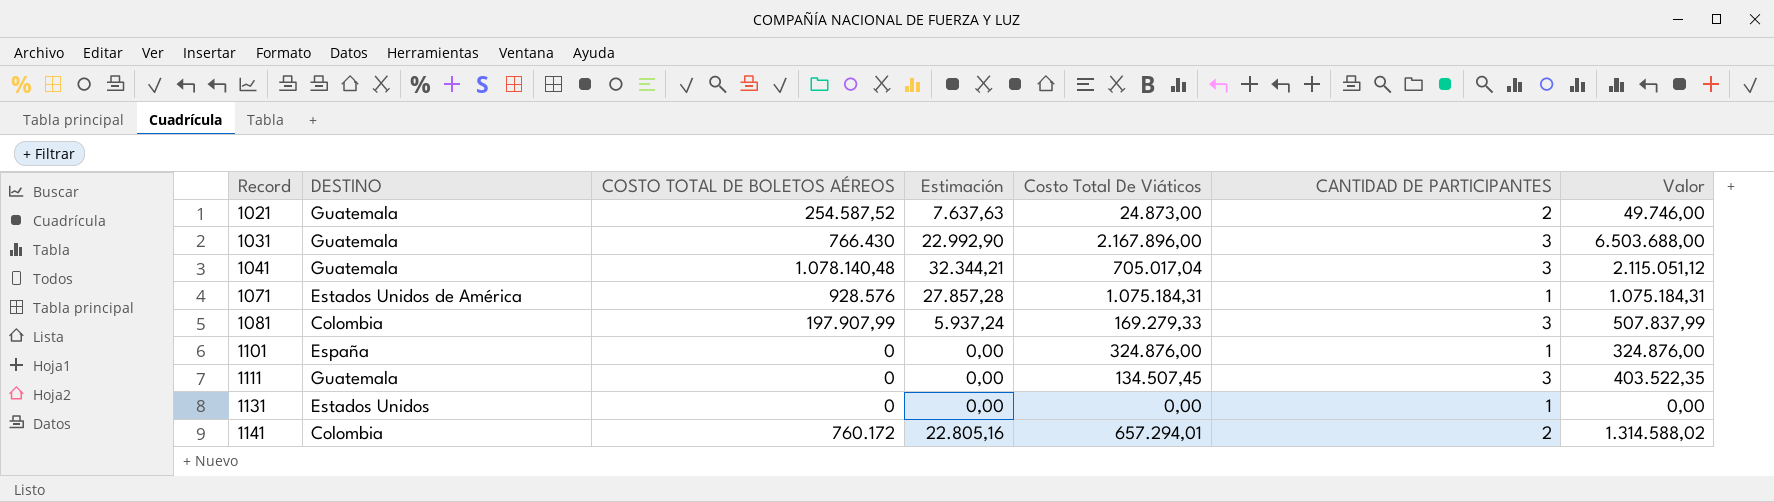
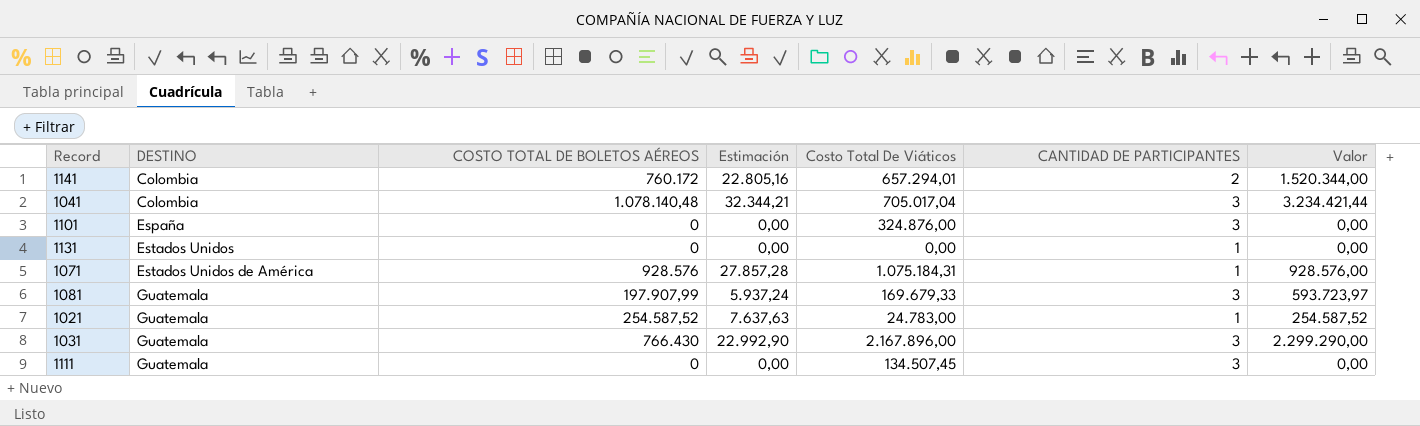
row order: Record ascending -> DESTINO ascending
column Valor | formula: [Costo Total De Viáticos] * [CANTIDAD DE PARTICIPANTES] -> [COSTO TOTAL DE BOLETOS AÉREOS] * [CANTIDAD DE PARTICIPANTES]
1041 | DESTINO: Guatemala -> Colombia
1101 | CANTIDAD DE PARTICIPANTES: 1 -> 3
1081 | DESTINO: Colombia -> Guatemala
1081 | Costo Total De Viáticos: 169.279,33 -> 169.679,33
1021 | Costo Total De Viáticos: 24.873,00 -> 24.783,00
1021 | CANTIDAD DE PARTICIPANTES: 2 -> 1

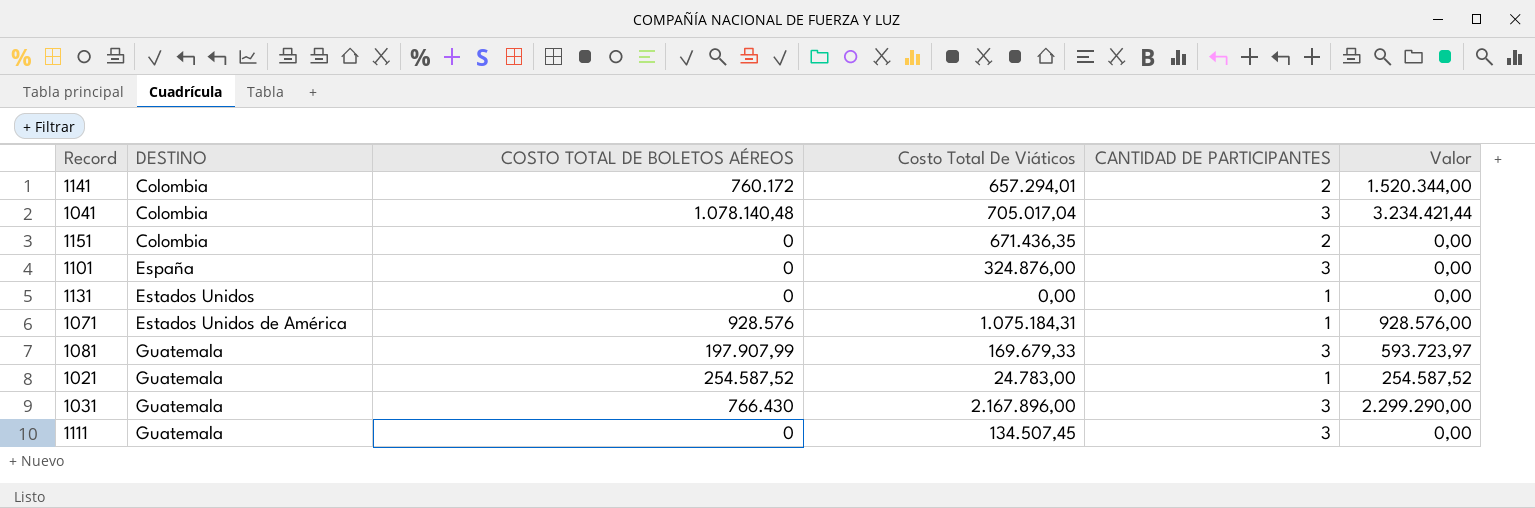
column Estimación | formula: [COSTO TOTAL DE BOLETOS AÉREOS] * 0,03 -> none
row 1151: none -> Colombia | 0 | 671.436,35 | 2 | 0,00

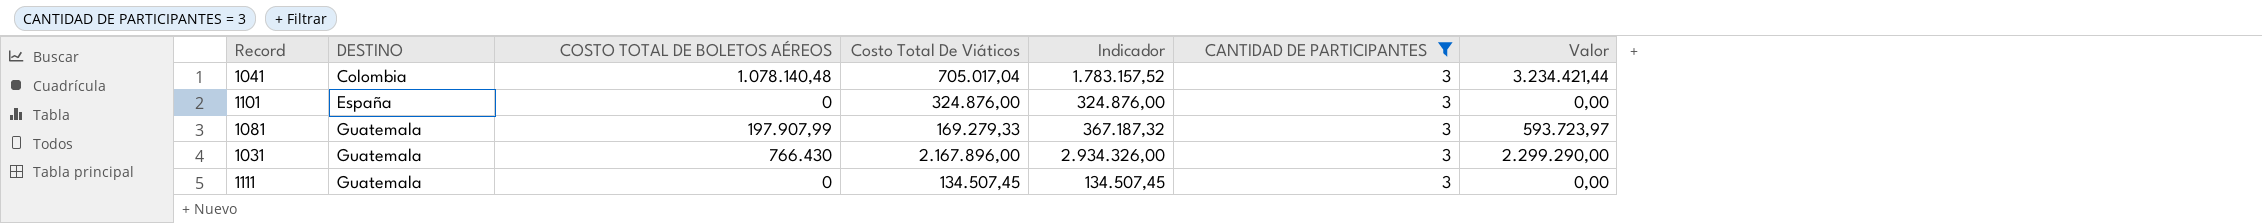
filter: none -> CANTIDAD DE PARTICIPANTES = 3
column Indicador | formula: none -> [COSTO TOTAL DE BOLETOS AÉREOS] + [Costo Total De Viáticos]
1081 | Costo Total De Viáticos: 169.679,33 -> 169.279,33

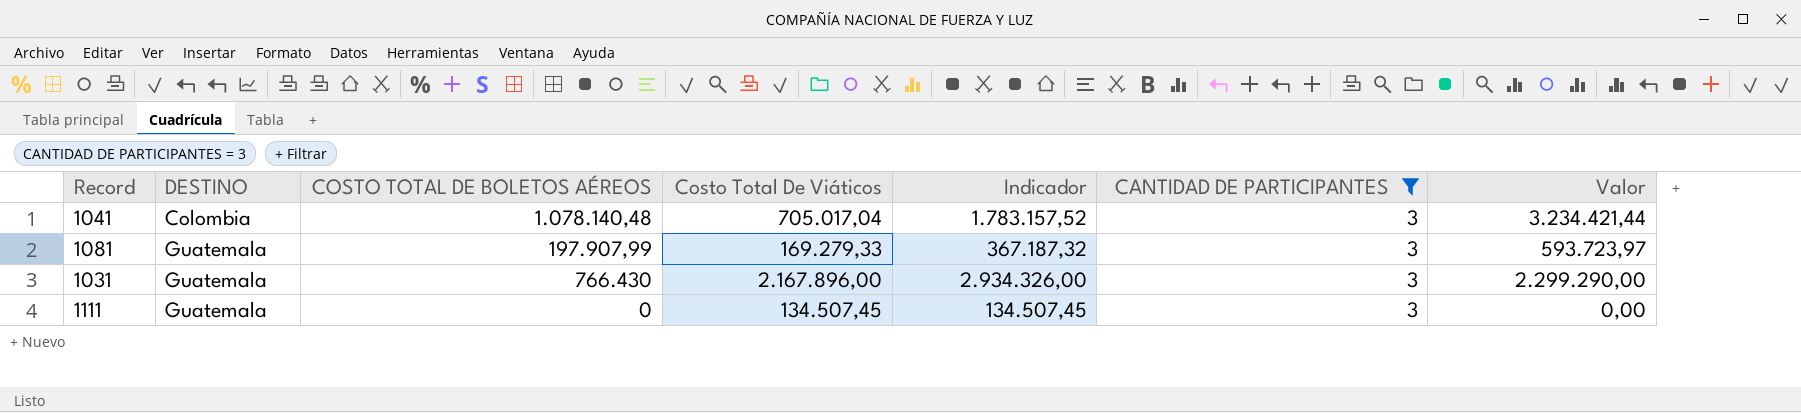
row 1101: España | 0 | 324.876,00 | 324.876,00 | 3 | 0,00 -> none

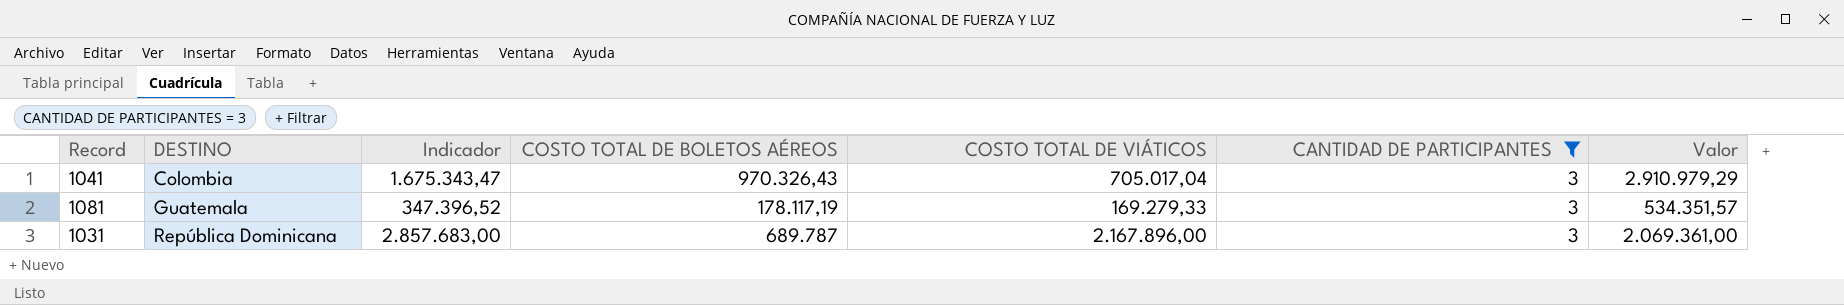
column Indicador | position: 5 -> 3
column name: Costo Total De Viáticos -> COSTO TOTAL DE VIÁTICOS
row 1111: Guatemala | 0 | 134.507,45 | 134.507,45 | 3 | 0,00 -> none
1041 | Indicador: 1.783.157,52 -> 1.675.343,47
1041 | COSTO TOTAL DE BOLETOS AÉREOS: 1.078.140,48 -> 970.326,43
1041 | Valor: 3.234.421,44 -> 2.910.979,29
1081 | Indicador: 367.187,32 -> 347.396,52
1081 | COSTO TOTAL DE BOLETOS AÉREOS: 197.907,99 -> 178.117,19
1081 | Valor: 593.723,97 -> 534.351,57
1031 | DESTINO: Guatemala -> República Dominicana
1031 | Indicador: 2.934.326,00 -> 2.857.683,00
1031 | COSTO TOTAL DE BOLETOS AÉREOS: 766.430 -> 689.787
1031 | Valor: 2.299.290,00 -> 2.069.361,00

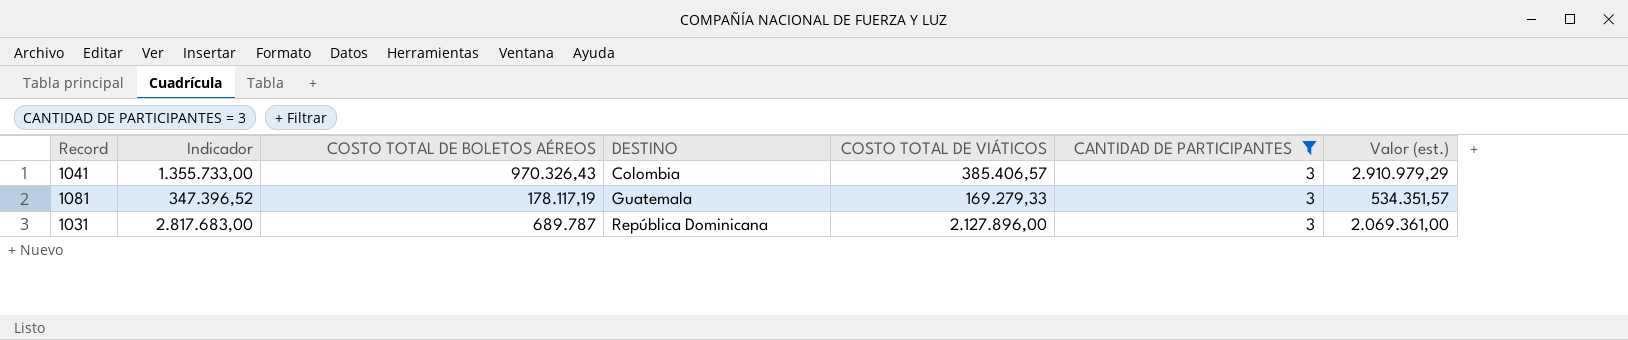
column DESTINO | position: 2 -> 4
column name: Valor -> Valor (est.)
1041 | Indicador: 1.675.343,47 -> 1.355.733,00
1041 | COSTO TOTAL DE VIÁTICOS: 705.017,04 -> 385.406,57
1031 | Indicador: 2.857.683,00 -> 2.817.683,00
1031 | COSTO TOTAL DE VIÁTICOS: 2.167.896,00 -> 2.127.896,00

